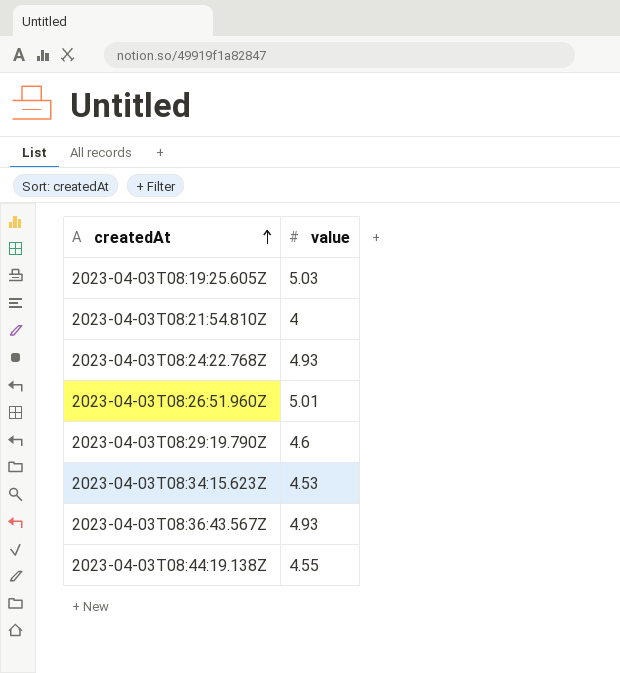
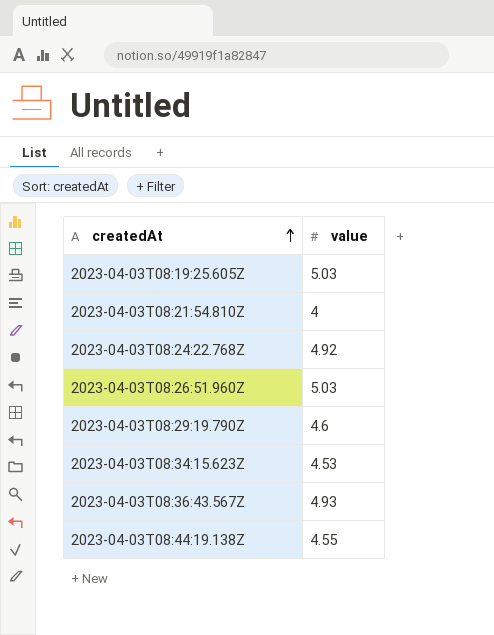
2023-04-03T08:24:22.768Z | value: 4.93 -> 4.92
2023-04-03T08:26:51.960Z | value: 5.01 -> 5.03

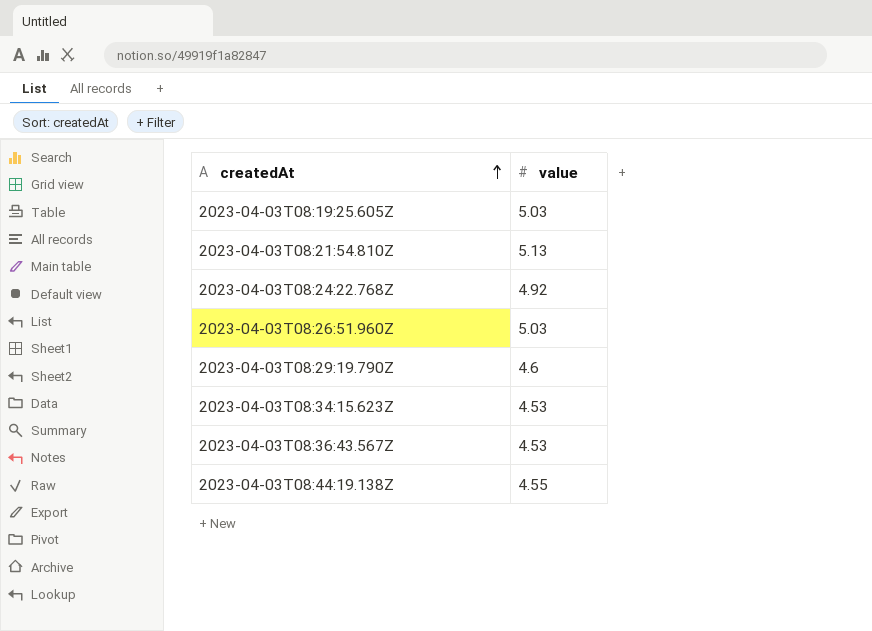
2023-04-03T08:21:54.810Z | value: 4 -> 5.13
2023-04-03T08:36:43.567Z | value: 4.93 -> 4.53

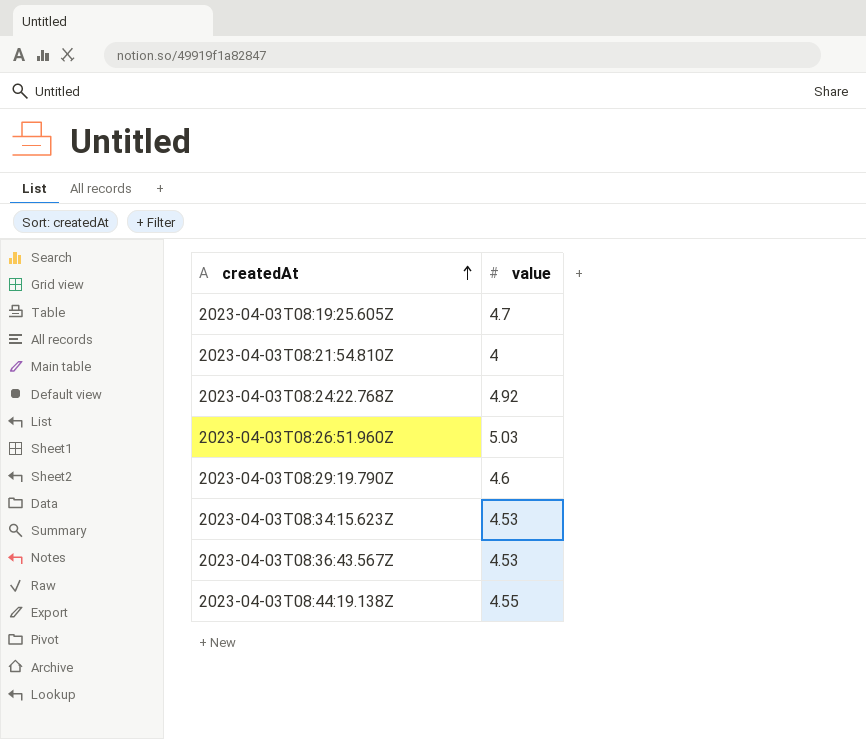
2023-04-03T08:19:25.605Z | value: 5.03 -> 4.7
2023-04-03T08:21:54.810Z | value: 5.13 -> 4

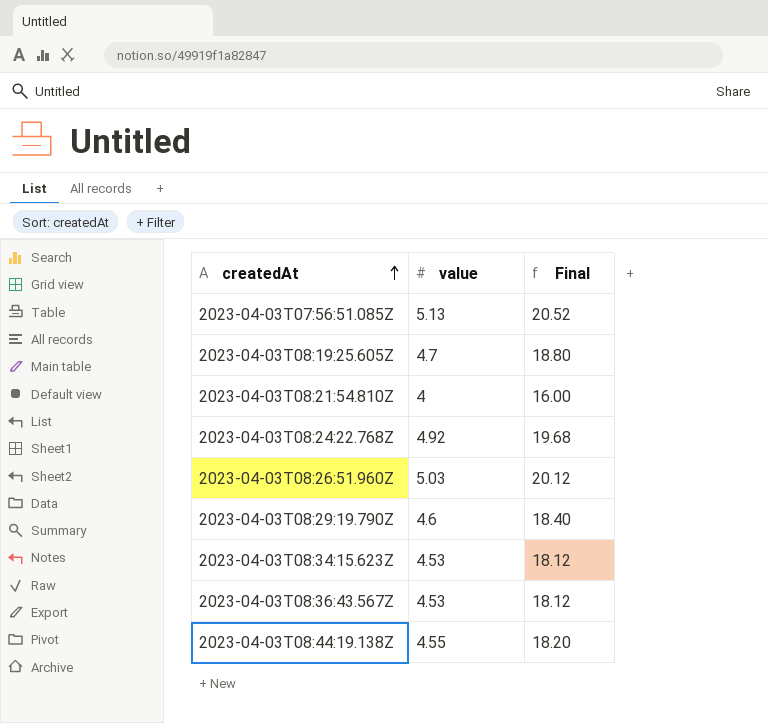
column Final | formula: none -> [value] * 4
row 2023-04-03T07:56:51.085Z: none -> 5.13 | 20.52

